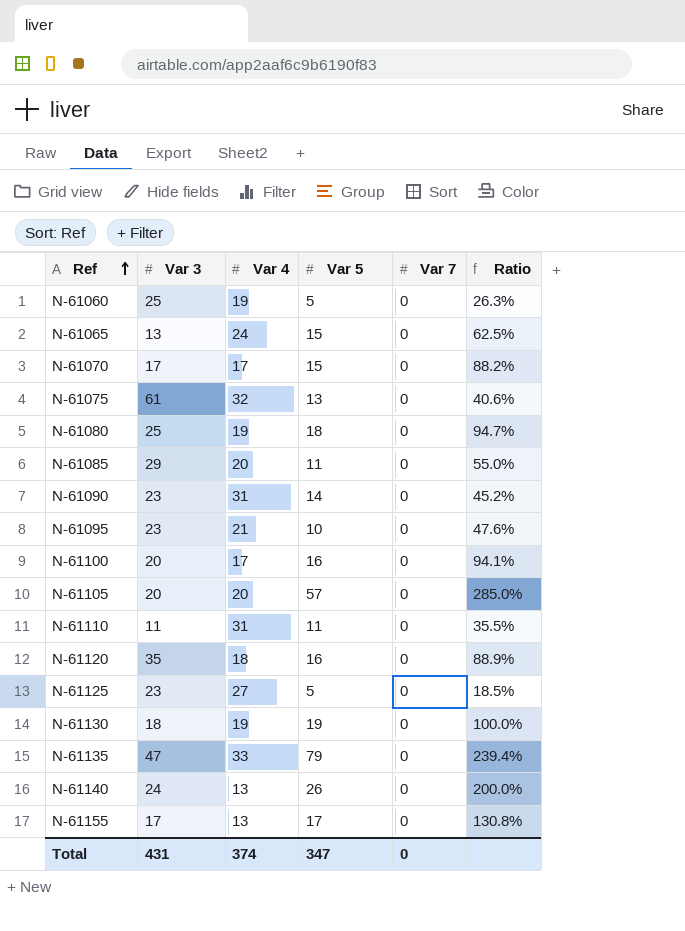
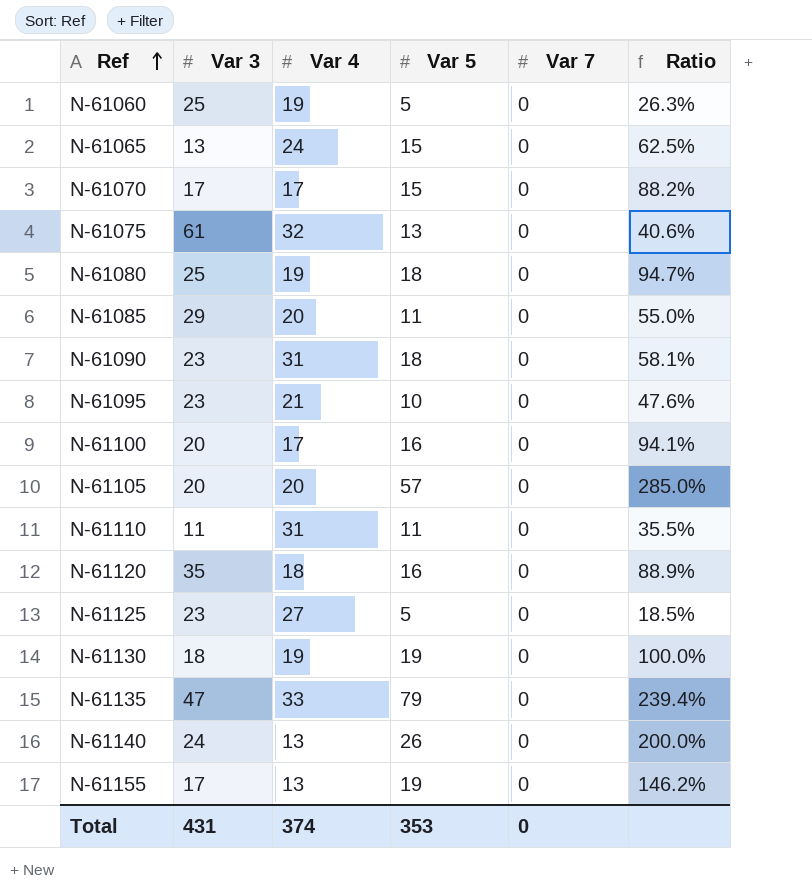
N-61090 | Var 5: 14 -> 18
N-61090 | Ratio: 45.2% -> 58.1%
N-61155 | Var 5: 17 -> 19
N-61155 | Ratio: 130.8% -> 146.2%
Total | Var 5: 347 -> 353

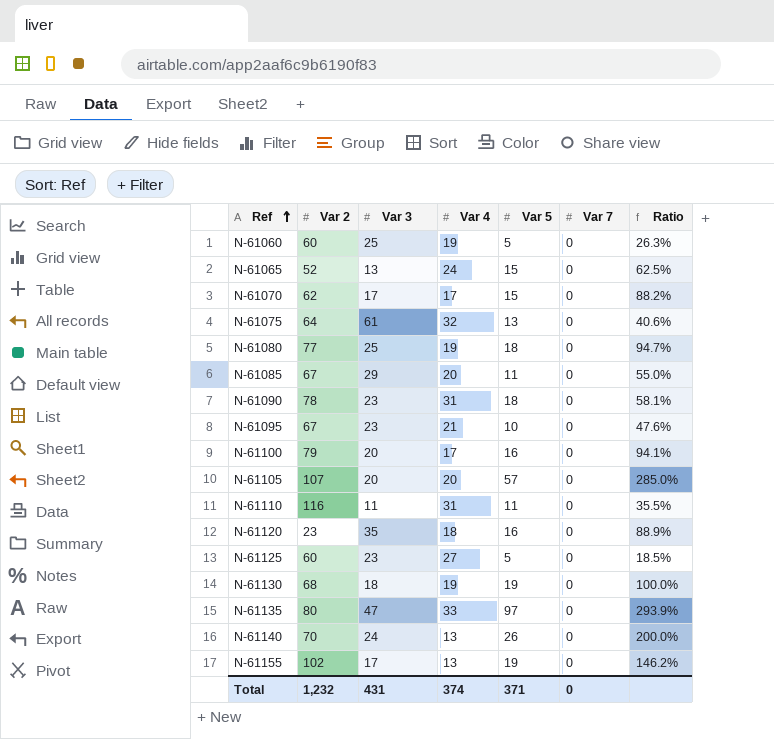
column Var 2 | position: none -> 2
N-61135 | Var 5: 79 -> 97
N-61135 | Ratio: 239.4% -> 293.9%
Total | Var 5: 353 -> 371

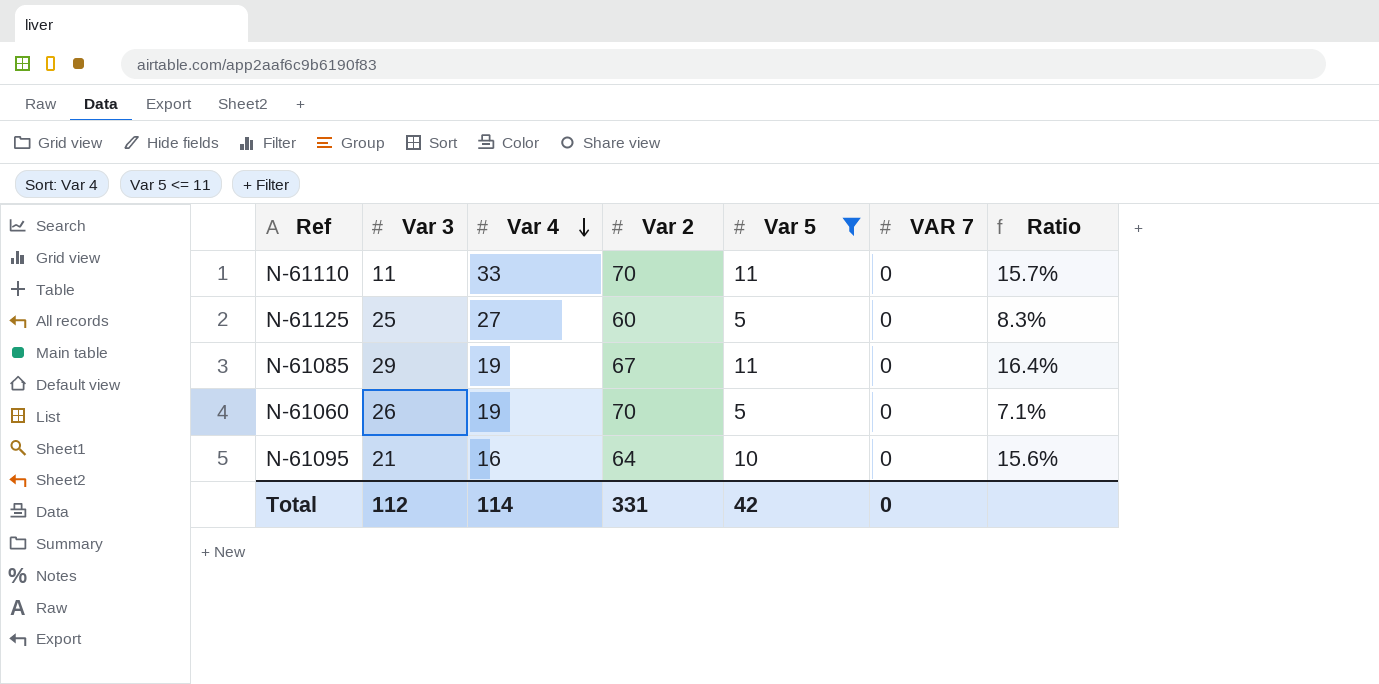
filter: none -> Var 5 <= 11
row order: Ref ascending -> Var 4 descending
column Var 2 | position: 2 -> 4
column name: Var 7 -> VAR 7
column Ratio | formula: [Var 5] / [Var 4] -> [Var 5] / [Var 2]
N-61110 | Var 4: 31 -> 33
N-61110 | Var 2: 116 -> 70
N-61125 | Var 3: 23 -> 25
N-61085 | Var 4: 20 -> 19
N-61060 | Var 3: 25 -> 26
N-61060 | Var 2: 60 -> 70
N-61095 | Var 3: 23 -> 21
N-61095 | Var 4: 21 -> 16
N-61095 | Var 2: 67 -> 64
Total | Var 3: 431 -> 112
Total | Var 4: 374 -> 114
Total | Var 2: 1,232 -> 331
Total | Var 5: 371 -> 42

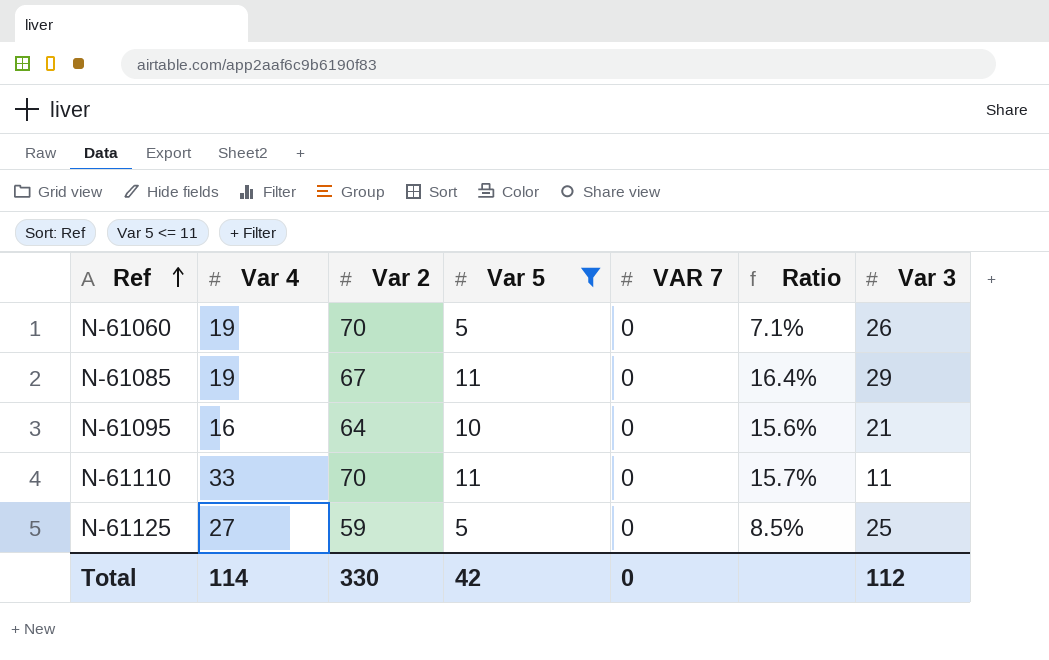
row order: Var 4 descending -> Ref ascending
column Var 3 | position: 2 -> 7
N-61125 | Var 2: 60 -> 59
N-61125 | Ratio: 8.3% -> 8.5%
Total | Var 2: 331 -> 330

